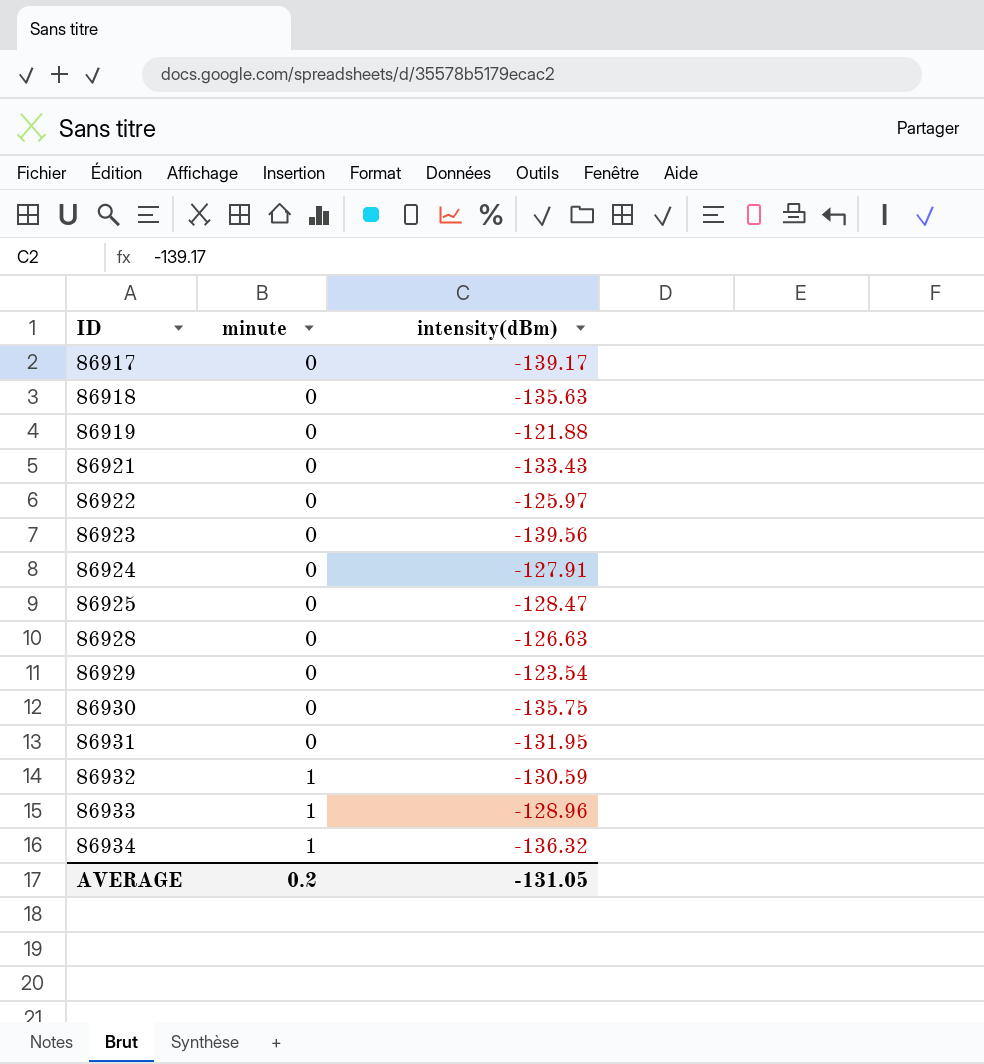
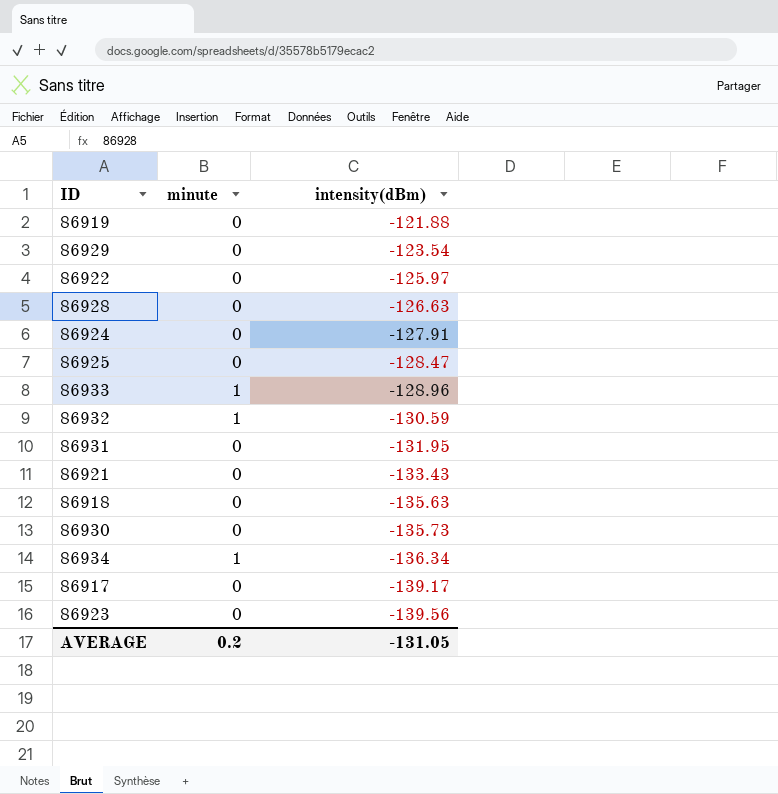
row order: ID ascending -> intensity(dBm) descending
86930 | intensity(dBm): -135.75 -> -135.73
86934 | intensity(dBm): -136.32 -> -136.34

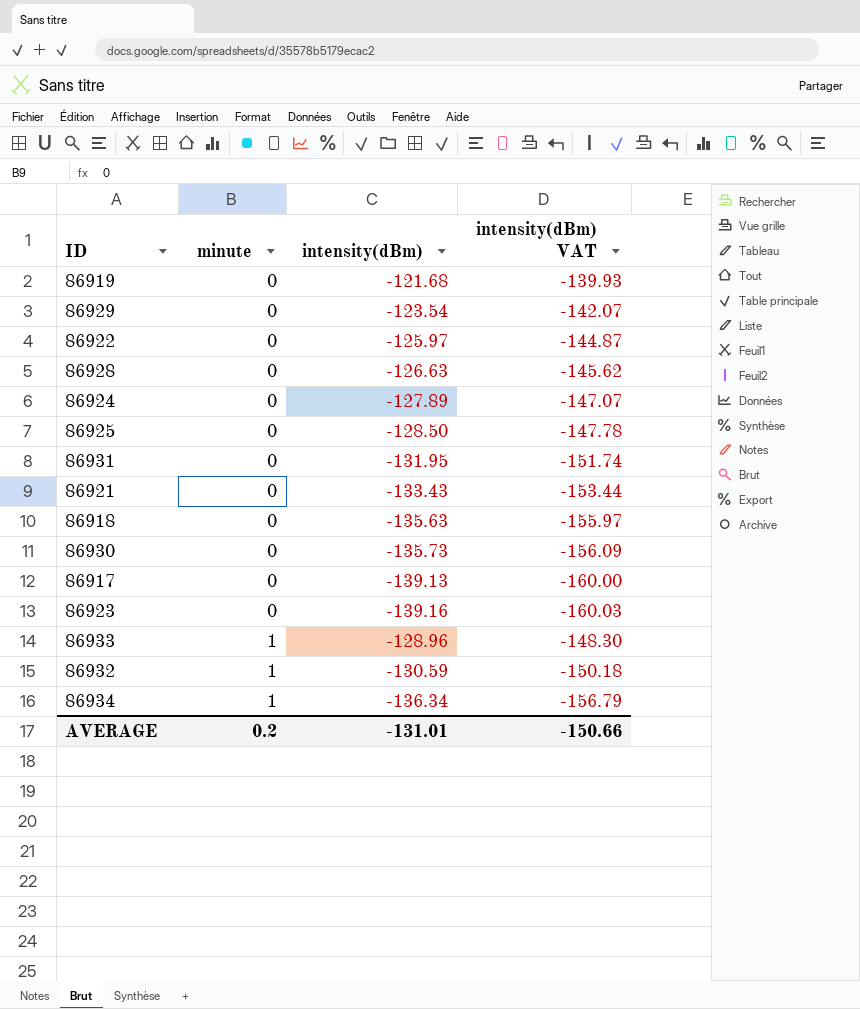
row order: intensity(dBm) descending -> minute ascending
column intensity(dBm) VAT | formula: none -> [intensity(dBm)] * 1.15
86919 | intensity(dBm): -121.88 -> -121.68
86924 | intensity(dBm): -127.91 -> -127.89
86925 | intensity(dBm): -128.47 -> -128.50
86917 | intensity(dBm): -139.17 -> -139.13
86923 | intensity(dBm): -139.56 -> -139.16
AVERAGE | intensity(dBm): -131.05 -> -131.01

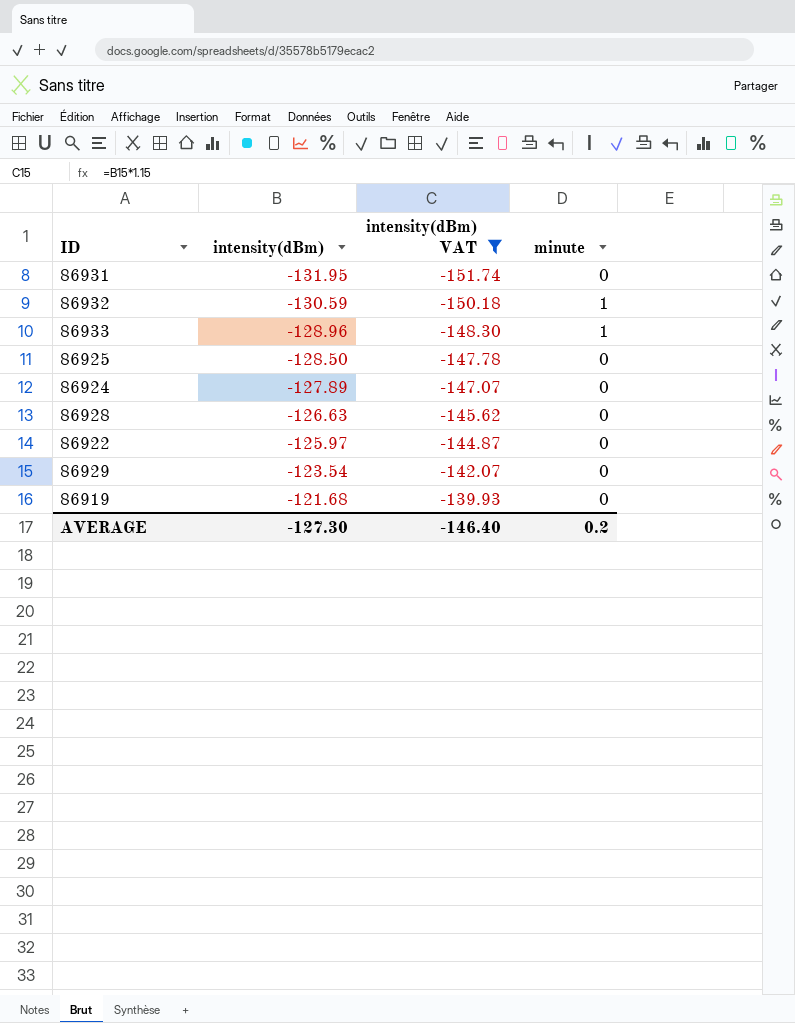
filter: none -> intensity(dBm) VAT >= -151.74
row order: minute ascending -> intensity(dBm) ascending
column minute | position: 2 -> 4
AVERAGE | intensity(dBm): -131.01 -> -127.30
AVERAGE | intensity(dBm) VAT: -150.66 -> -146.40

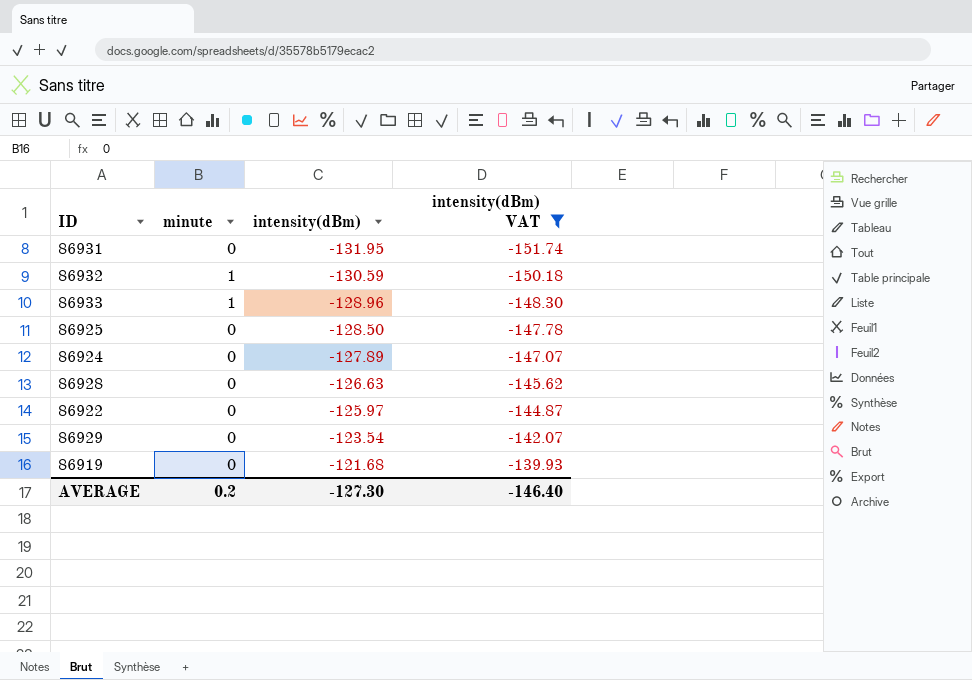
column minute | position: 4 -> 2

